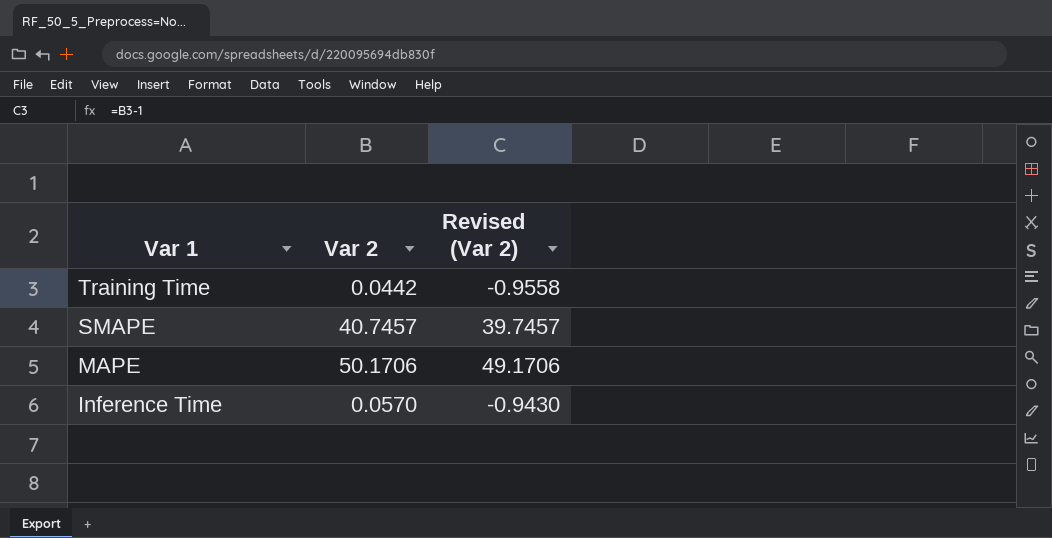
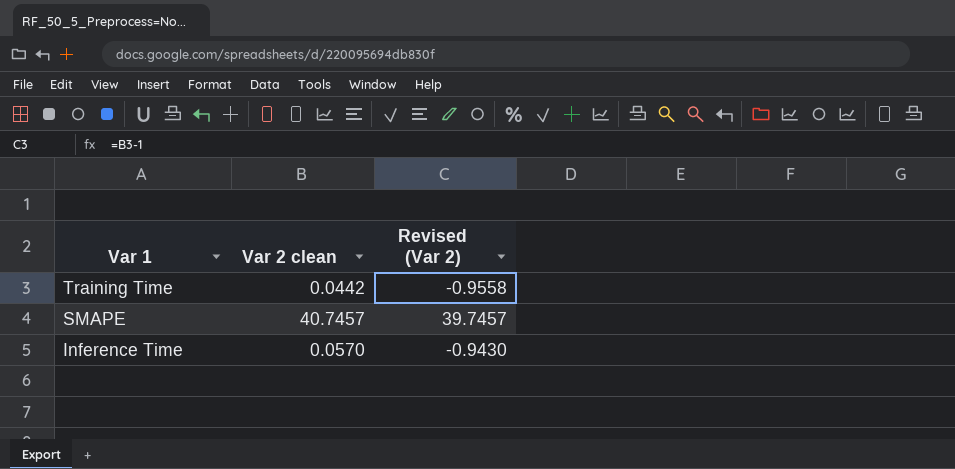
column name: Var 2 -> Var 2 clean
row MAPE: 50.1706 | 49.1706 -> none

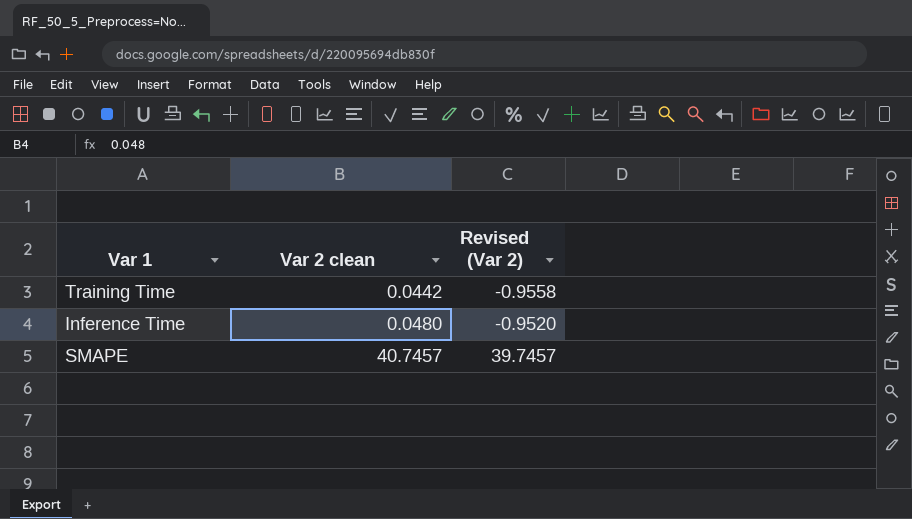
row order: Var 1 descending -> Var 2 clean ascending
Inference Time | Var 2 clean: 0.0570 -> 0.0480
Inference Time | Revised (Var 2): -0.9430 -> -0.9520

